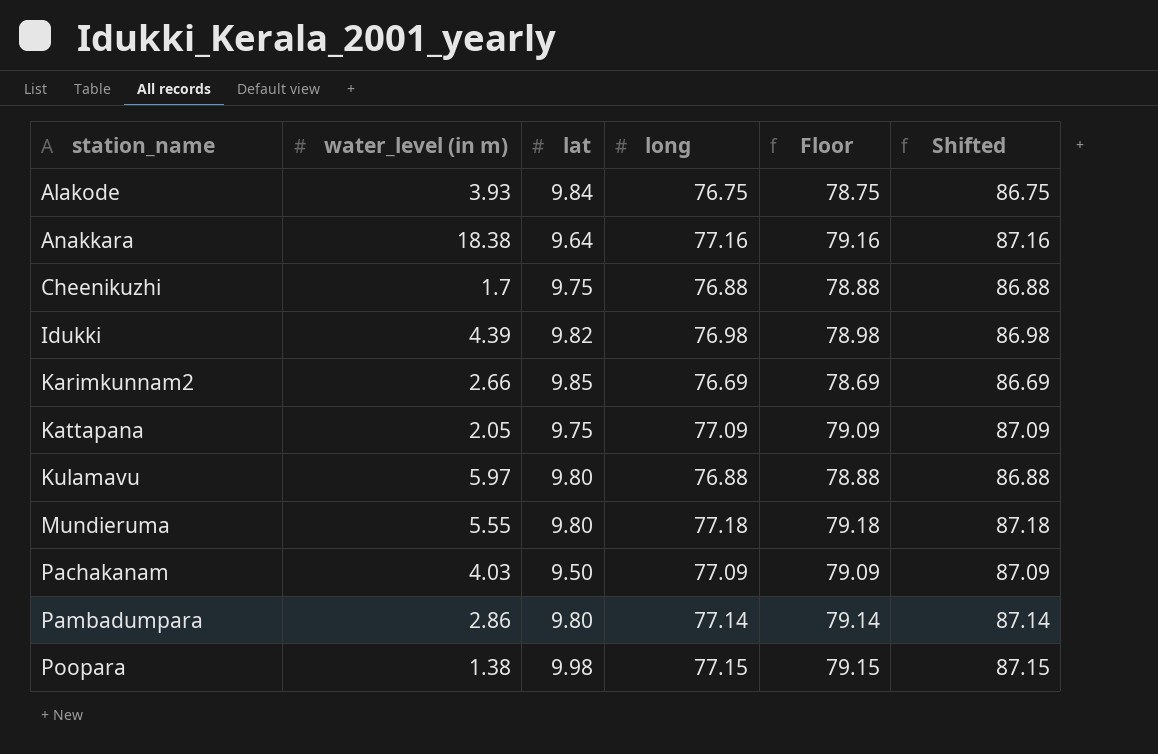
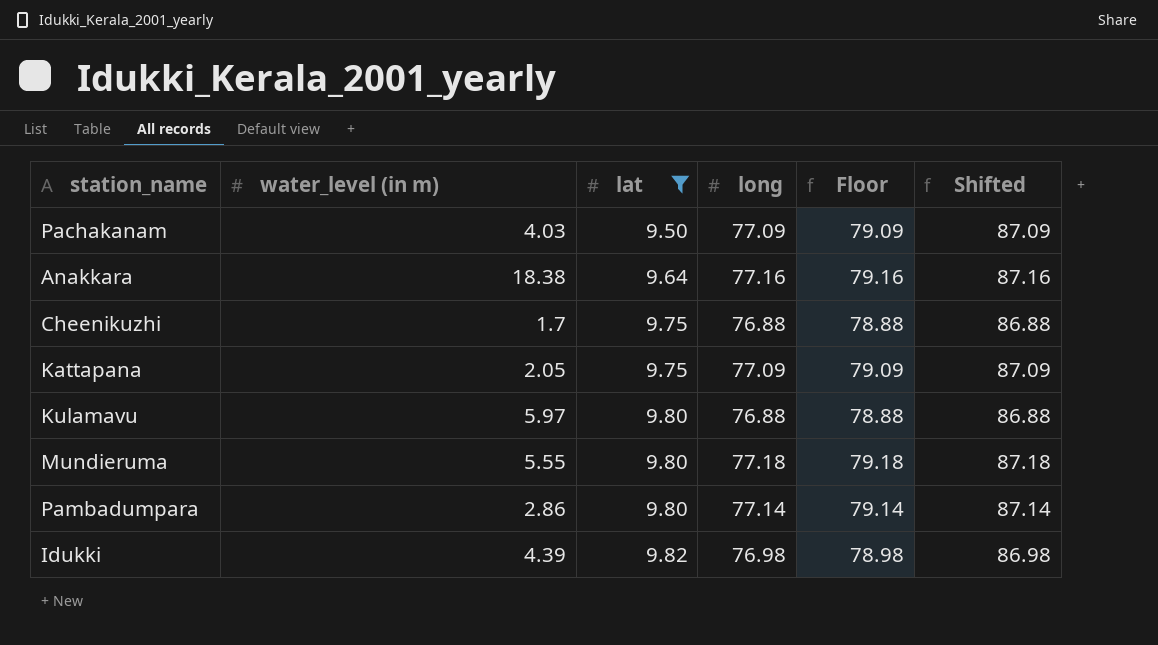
filter: none -> lat <= 9.82
row order: station_name ascending -> lat ascending

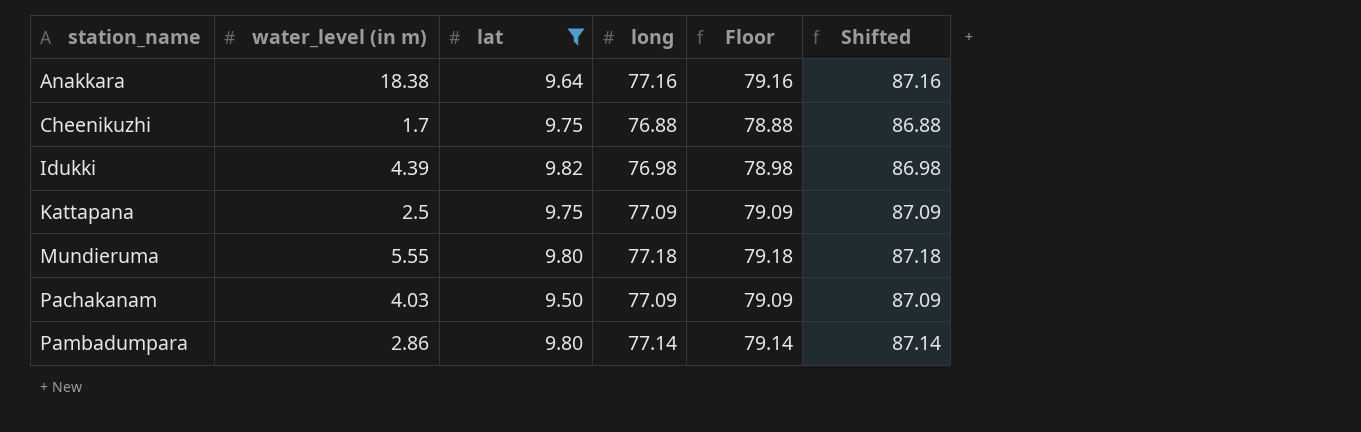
row order: lat ascending -> station_name ascending
row Kulamavu: 5.97 | 9.80 | 76.88 | 78.88 | 86.88 -> none
Kattapana | water_level (in m): 2.05 -> 2.5

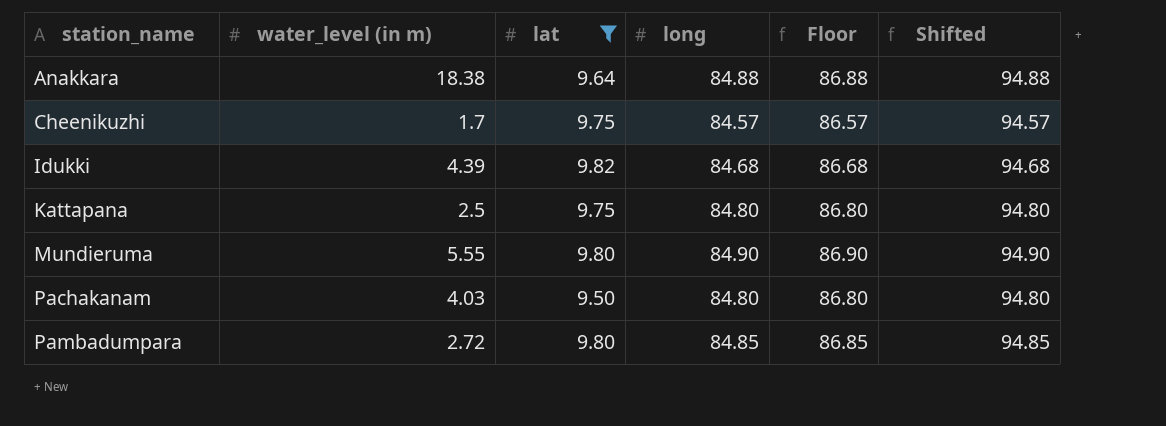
Anakkara | long: 77.16 -> 84.88
Anakkara | Floor: 79.16 -> 86.88
Anakkara | Shifted: 87.16 -> 94.88
Cheenikuzhi | long: 76.88 -> 84.57
Cheenikuzhi | Floor: 78.88 -> 86.57
Cheenikuzhi | Shifted: 86.88 -> 94.57
Idukki | long: 76.98 -> 84.68
Idukki | Floor: 78.98 -> 86.68
Idukki | Shifted: 86.98 -> 94.68
Kattapana | long: 77.09 -> 84.80
Kattapana | Floor: 79.09 -> 86.80
Kattapana | Shifted: 87.09 -> 94.80
Mundieruma | long: 77.18 -> 84.90
Mundieruma | Floor: 79.18 -> 86.90
Mundieruma | Shifted: 87.18 -> 94.90
Pachakanam | long: 77.09 -> 84.80
Pachakanam | Floor: 79.09 -> 86.80
Pachakanam | Shifted: 87.09 -> 94.80
Pambadumpara | water_level (in m): 2.86 -> 2.72
Pambadumpara | long: 77.14 -> 84.85
Pambadumpara | Floor: 79.14 -> 86.85
Pambadumpara | Shifted: 87.14 -> 94.85

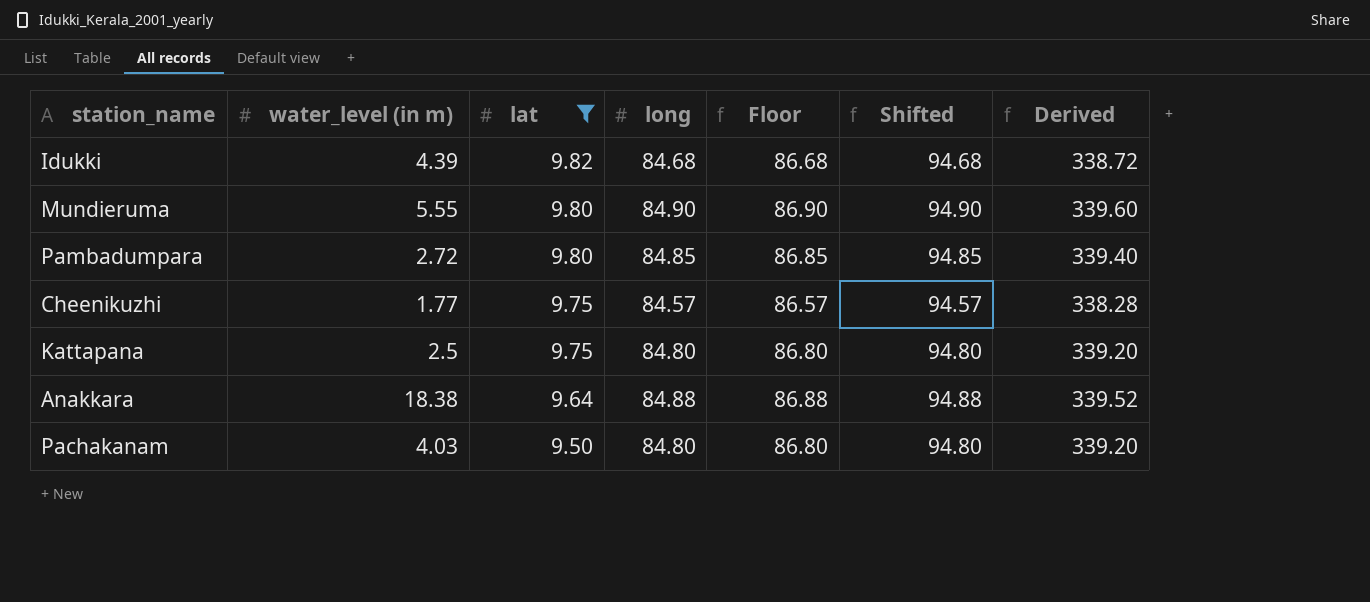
row order: station_name ascending -> lat descending
column Derived | formula: none -> [long] * 4
Cheenikuzhi | water_level (in m): 1.7 -> 1.77

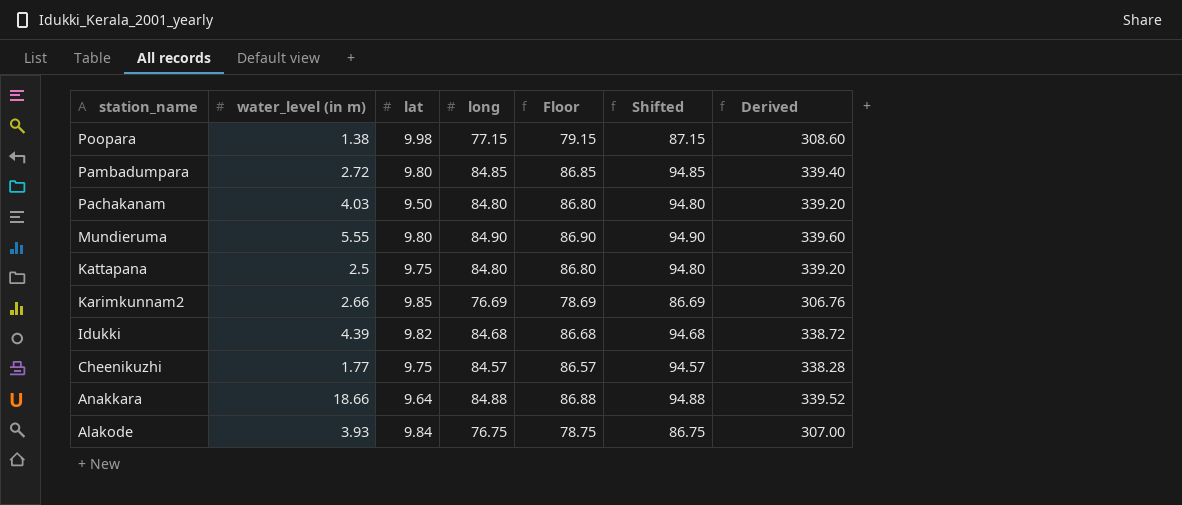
filter: lat <= 9.82 -> none
row order: lat descending -> station_name descending
Anakkara | water_level (in m): 18.38 -> 18.66

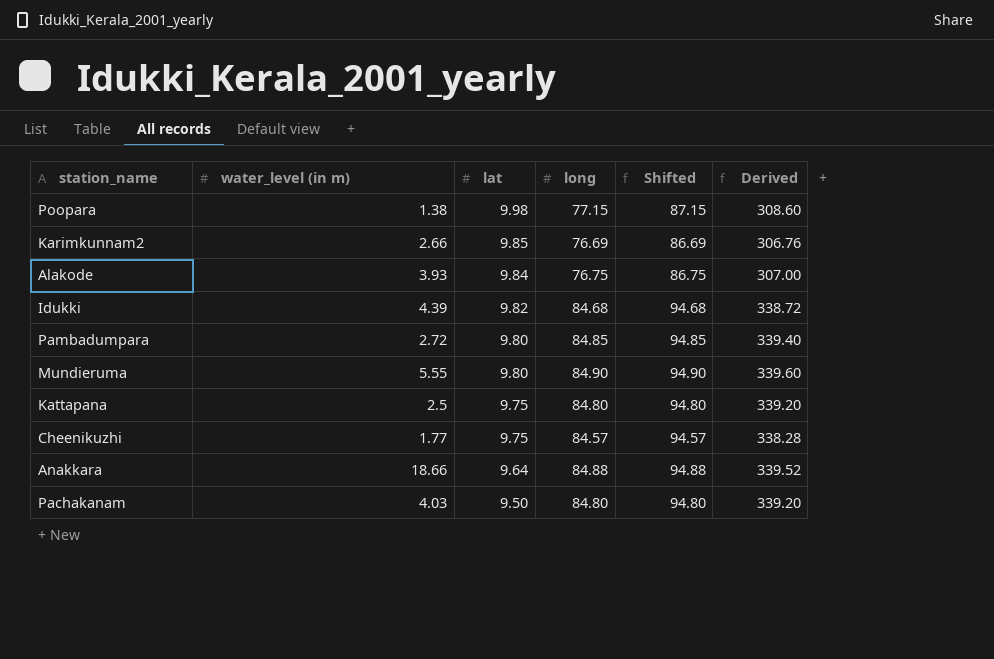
row order: station_name descending -> lat descending
column Floor | formula: [long] + 2 -> none

